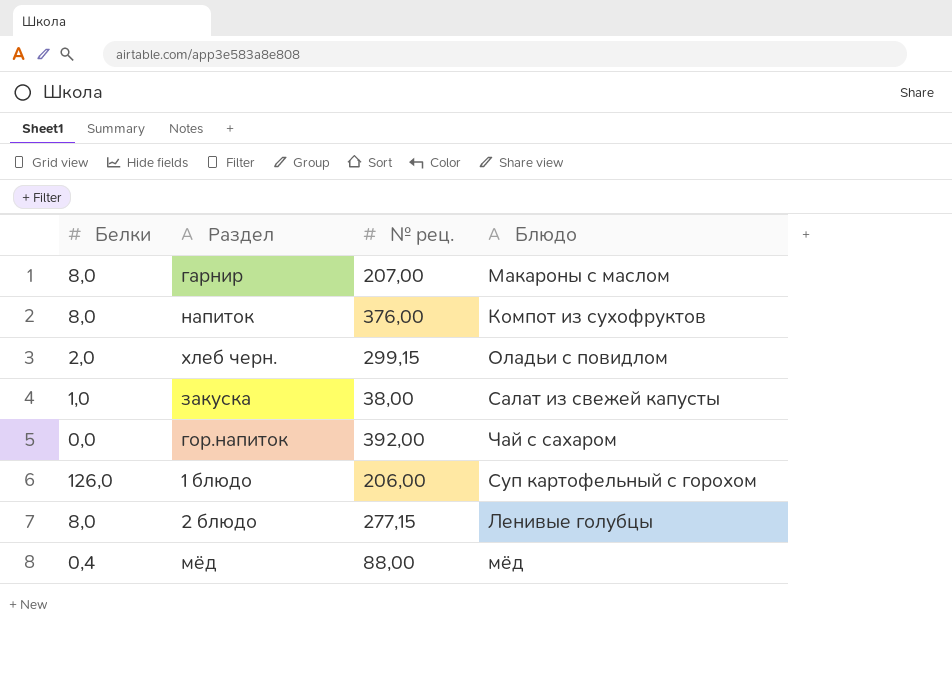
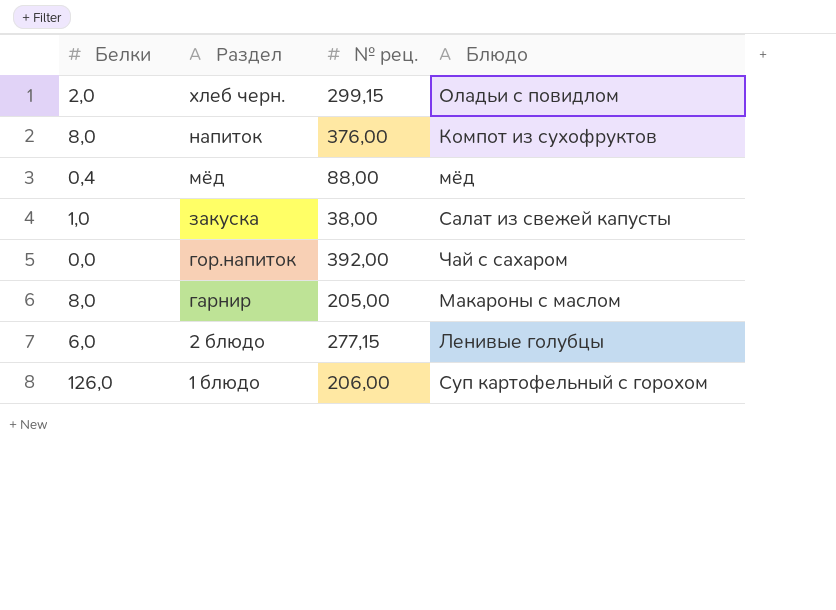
row order: none -> Раздел descending
гарнир | № рец.: 207,00 -> 205,00
2 блюдо | Белки: 8,0 -> 6,0

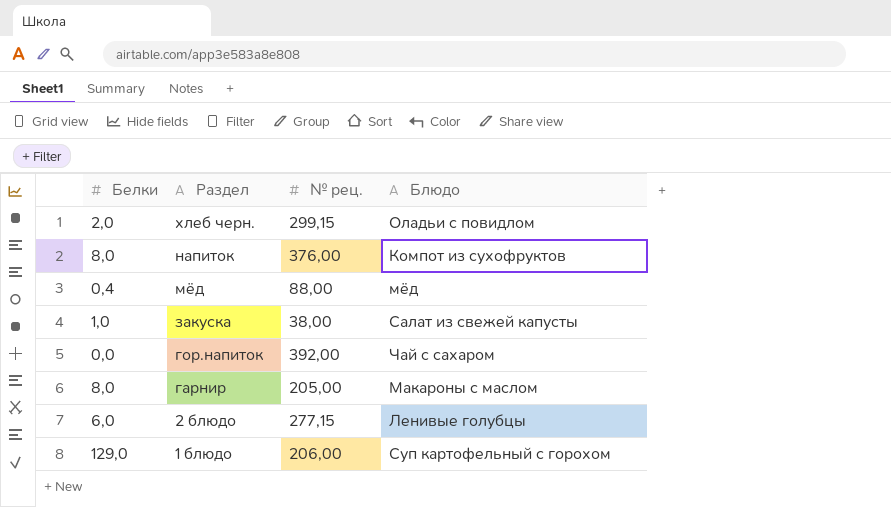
1 блюдо | Белки: 126,0 -> 129,0

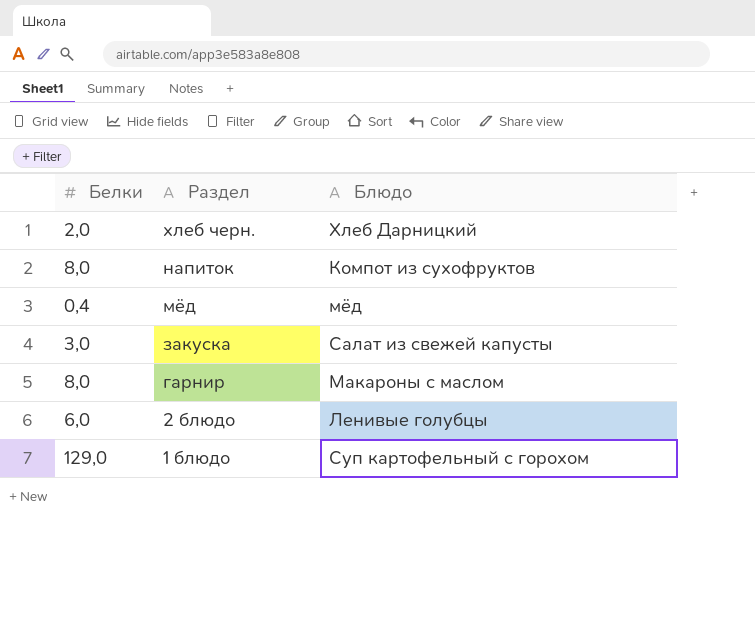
column № рец. | position: 3 -> none
row гор.напиток: 0,0 | 392,00 | Чай с сахаром -> none
хлеб черн. | Блюдо: Оладьи с повидлом -> Хлеб Дарницкий
закуска | Белки: 1,0 -> 3,0

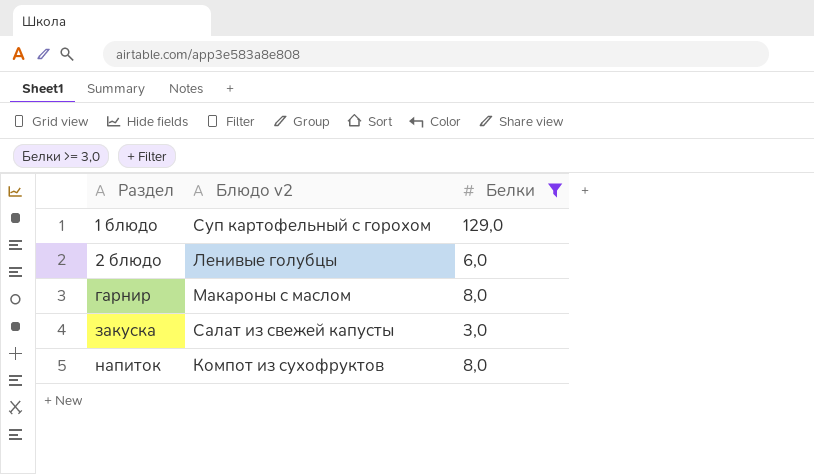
filter: none -> Белки >= 3,0
row order: Раздел descending -> Раздел ascending
column name: Блюдо -> Блюдо v2
column Белки | position: 1 -> 3

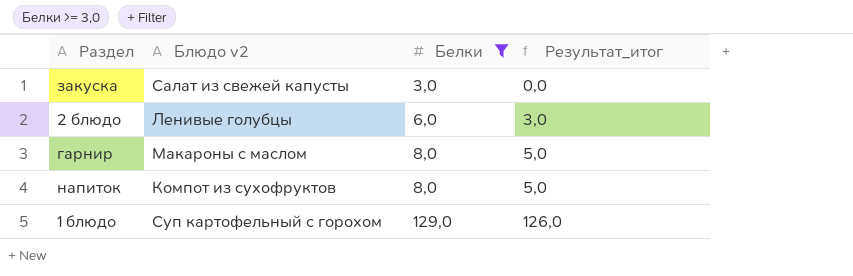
row order: Раздел ascending -> Белки ascending
column Результат_итог | formula: none -> [Белки] - 3

